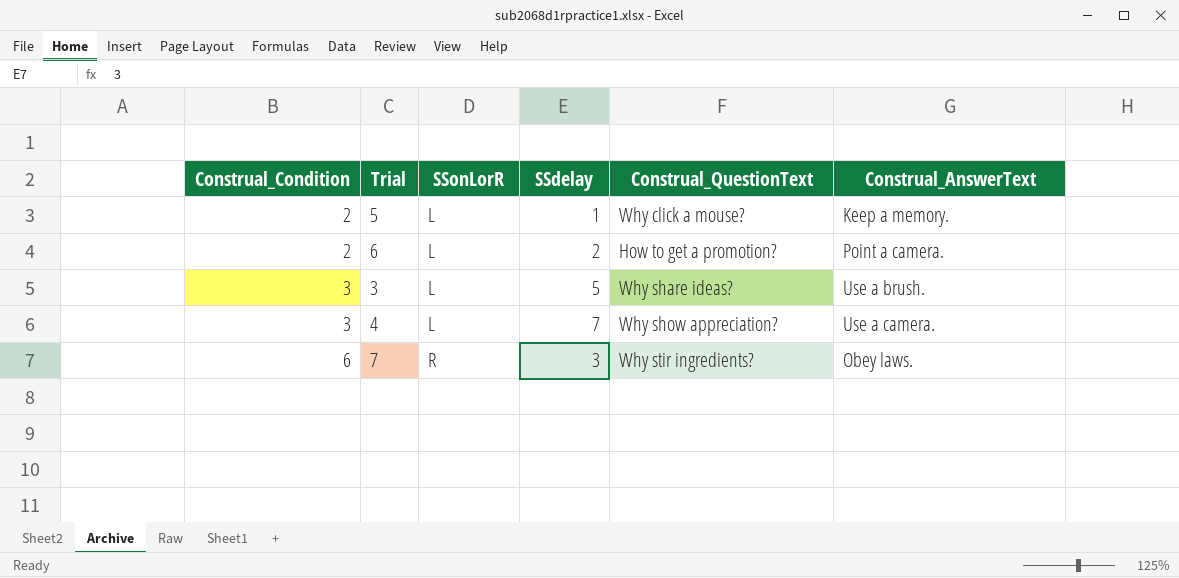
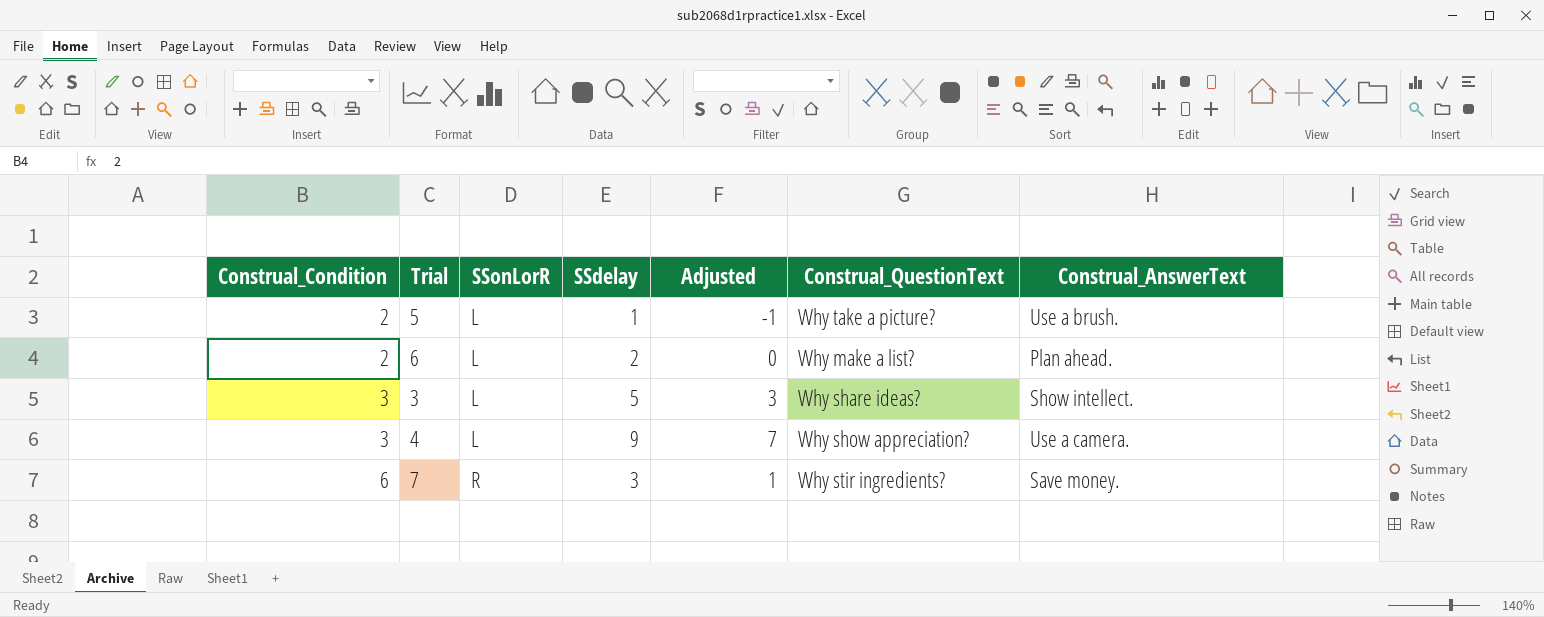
column Adjusted | formula: none -> [SSdelay] - 2
5 | Construal_QuestionText: Why click a mouse? -> Why take a picture?
5 | Construal_AnswerText: Keep a memory. -> Use a brush.
6 | Construal_QuestionText: How to get a promotion? -> Why make a list?
6 | Construal_AnswerText: Point a camera. -> Plan ahead.
3 | Construal_AnswerText: Use a brush. -> Show intellect.
4 | SSdelay: 7 -> 9
7 | Construal_AnswerText: Obey laws. -> Save money.

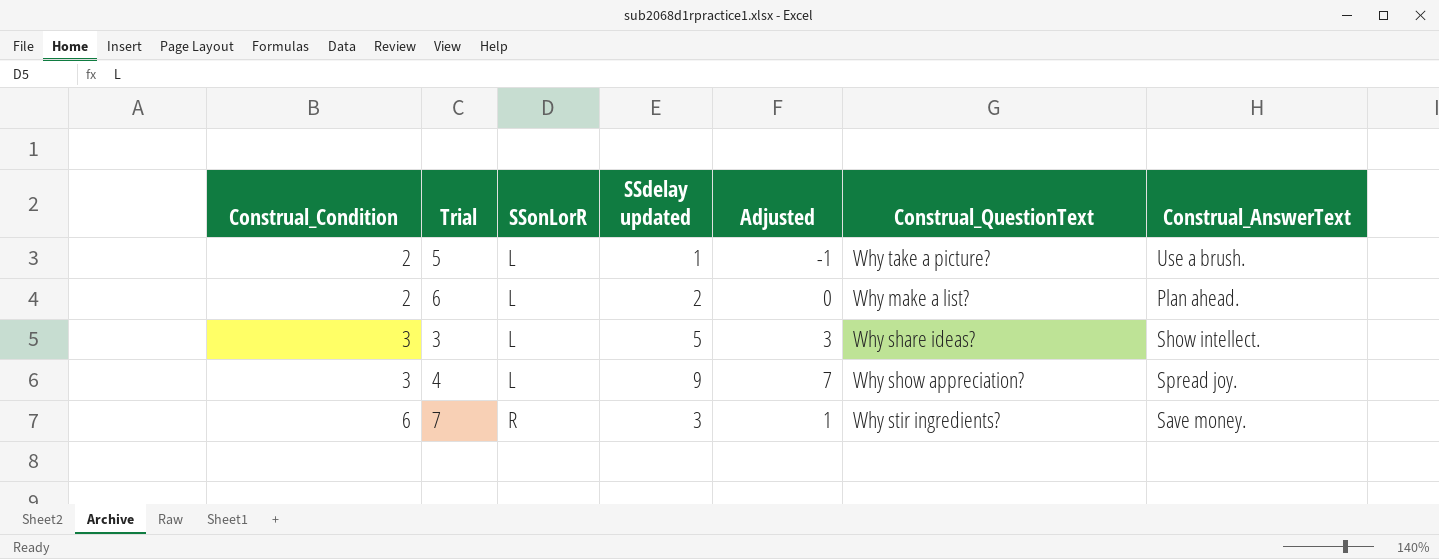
column name: SSdelay -> SSdelay updated
4 | Construal_AnswerText: Use a camera. -> Spread joy.

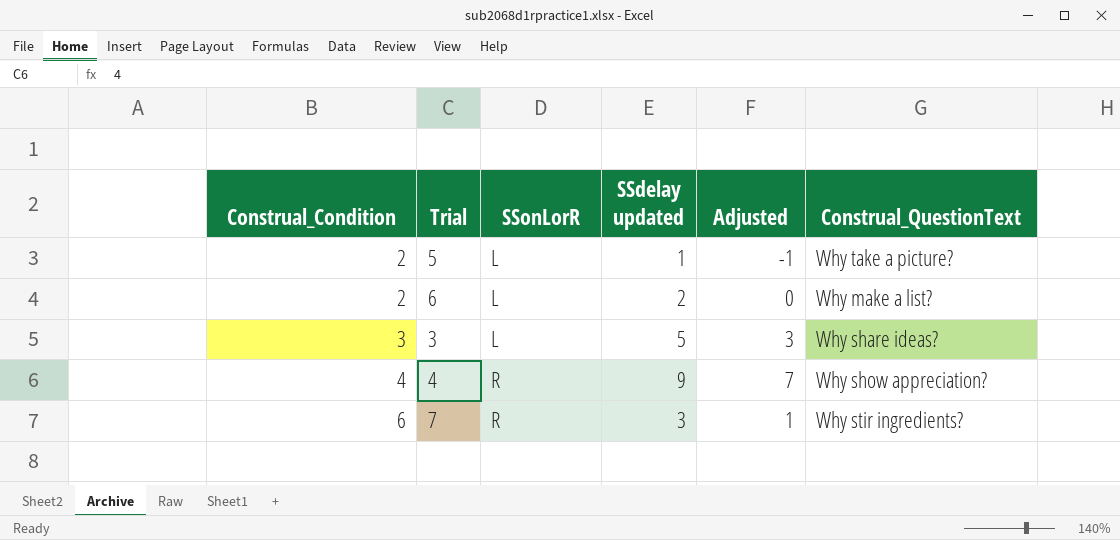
column Construal_AnswerText | position: 7 -> none
4 | Construal_Condition: 3 -> 4
4 | SSonLorR: L -> R

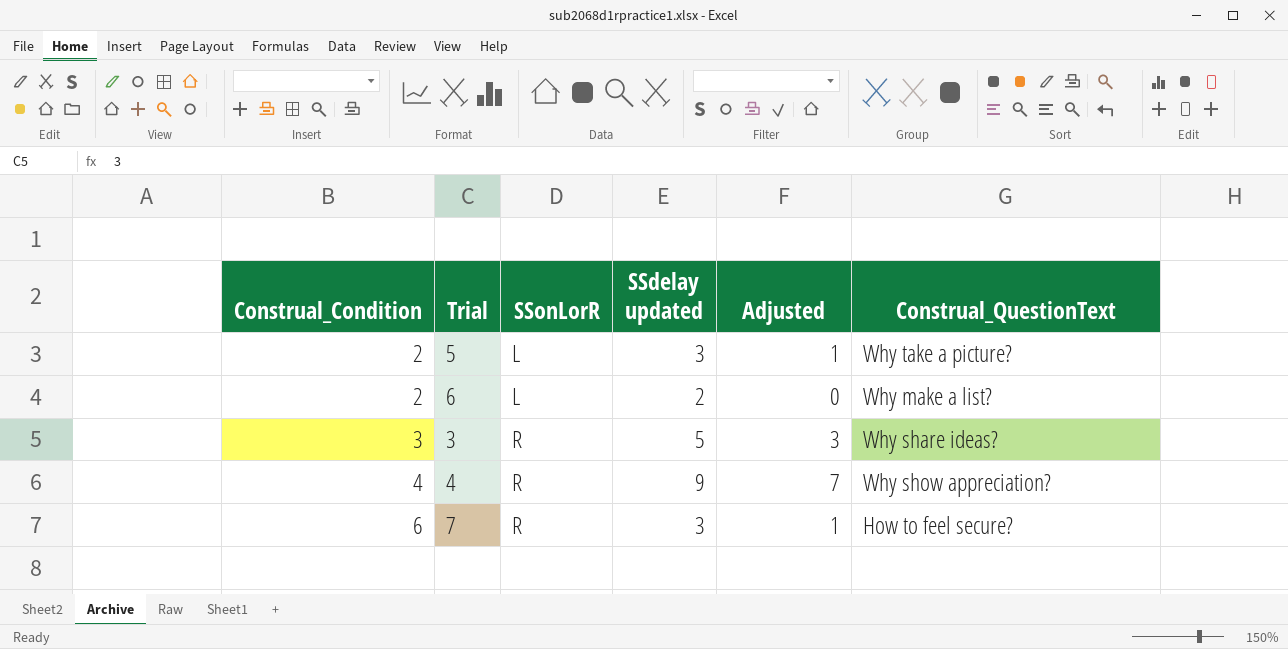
5 | SSdelay updated: 1 -> 3
5 | Adjusted: -1 -> 1
3 | SSonLorR: L -> R
7 | Construal_QuestionText: Why stir ingredients? -> How to feel secure?

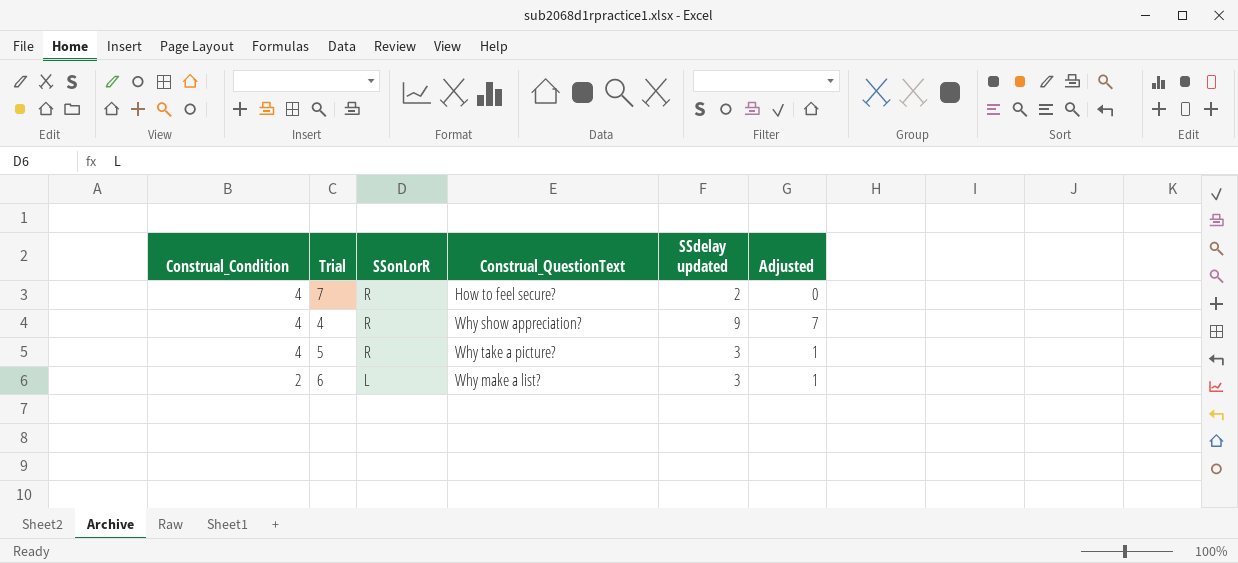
row order: Construal_Condition ascending -> Construal_Condition descending
column Construal_QuestionText | position: 6 -> 4
row 3: 3 | R | 5 | 3 | Why share ideas? -> none
7 | Construal_Condition: 6 -> 4
7 | SSdelay updated: 3 -> 2
7 | Adjusted: 1 -> 0
5 | Construal_Condition: 2 -> 4
5 | SSonLorR: L -> R
6 | SSdelay updated: 2 -> 3
6 | Adjusted: 0 -> 1

